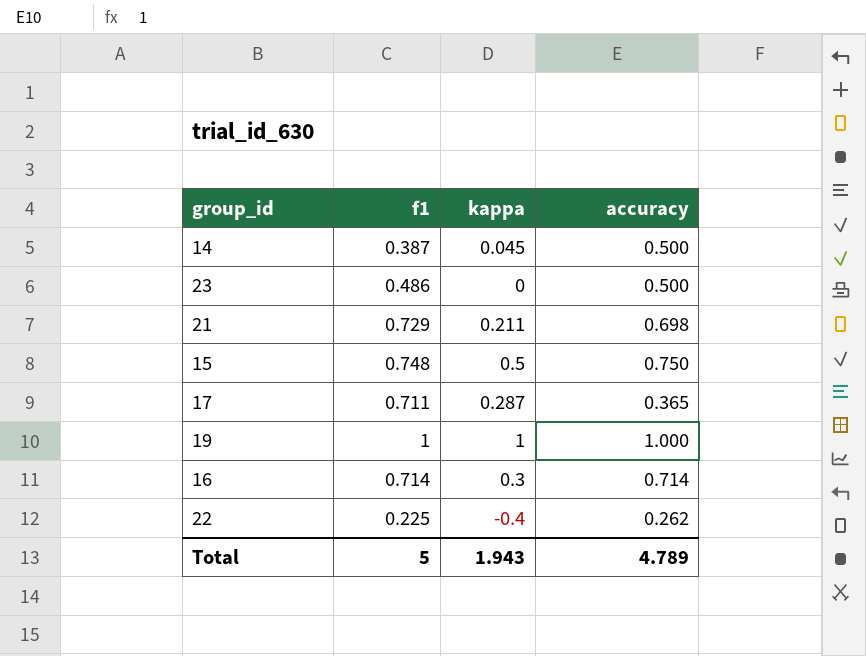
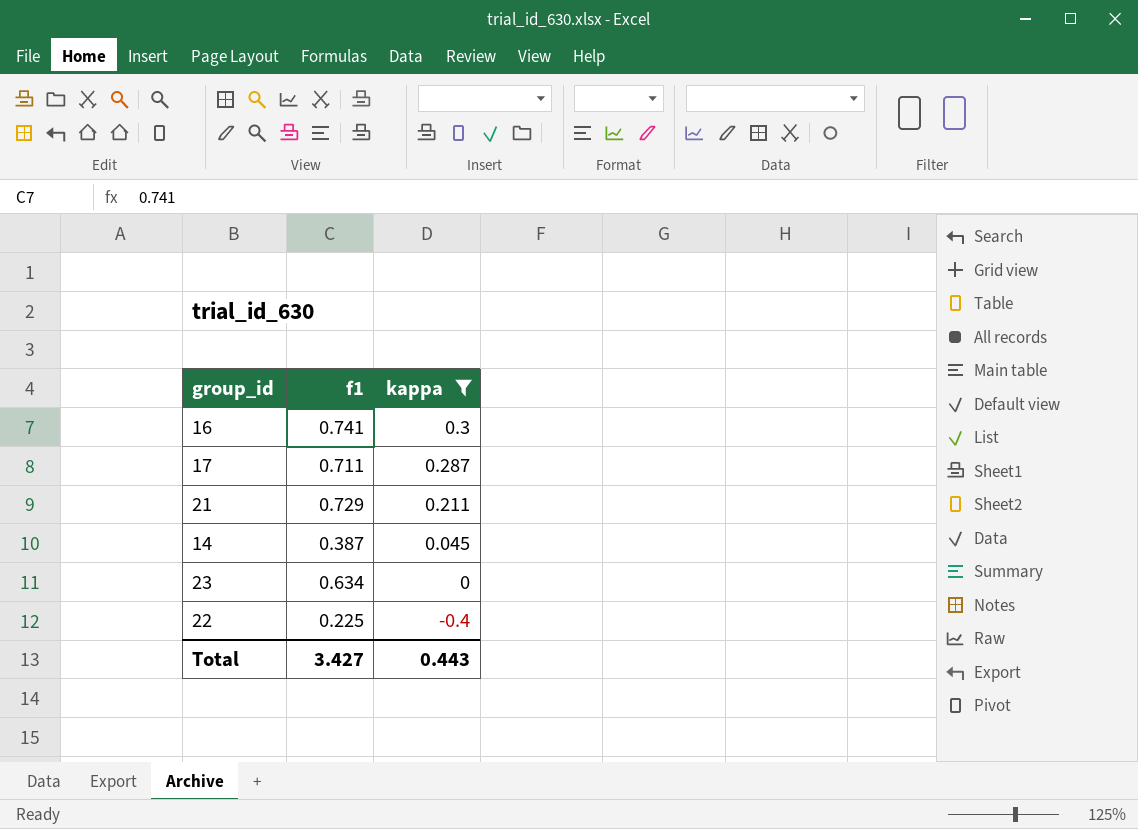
filter: none -> kappa <= 0.3
row order: none -> kappa descending
column accuracy | position: 4 -> none
16 | f1: 0.714 -> 0.741
23 | f1: 0.486 -> 0.634
Total | f1: 5 -> 3.427
Total | kappa: 1.943 -> 0.443

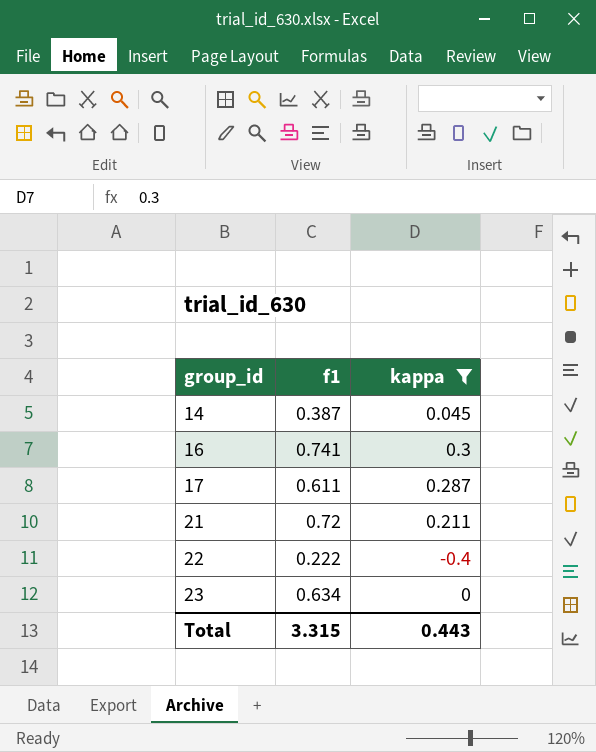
row order: kappa descending -> group_id ascending
17 | f1: 0.711 -> 0.611
21 | f1: 0.729 -> 0.72
22 | f1: 0.225 -> 0.222
Total | f1: 3.427 -> 3.315

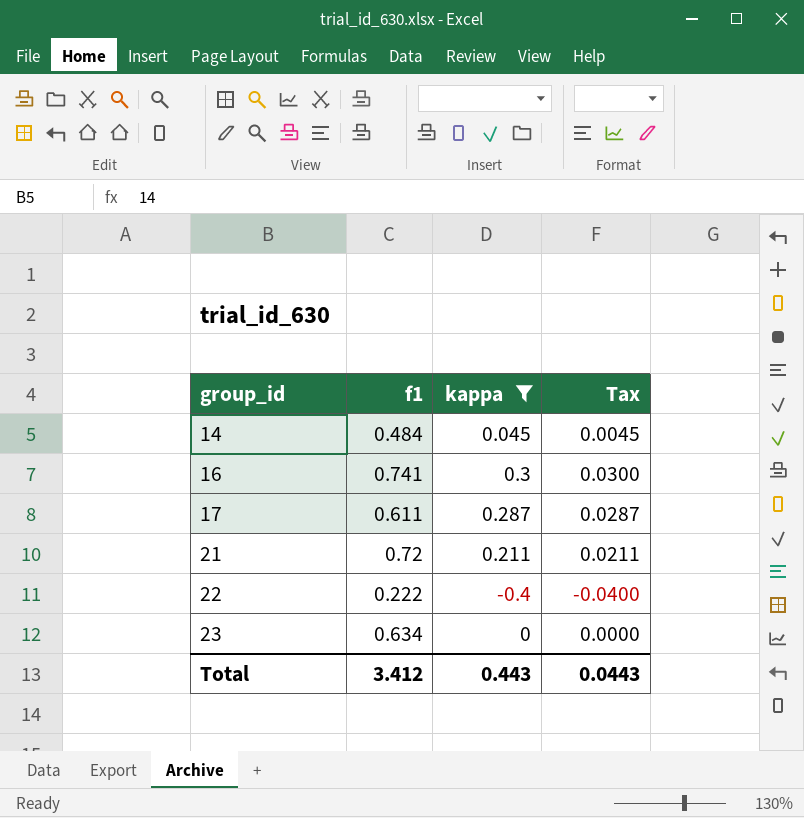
column Tax | formula: none -> [kappa] * 0.1
14 | f1: 0.387 -> 0.484
Total | f1: 3.315 -> 3.412

